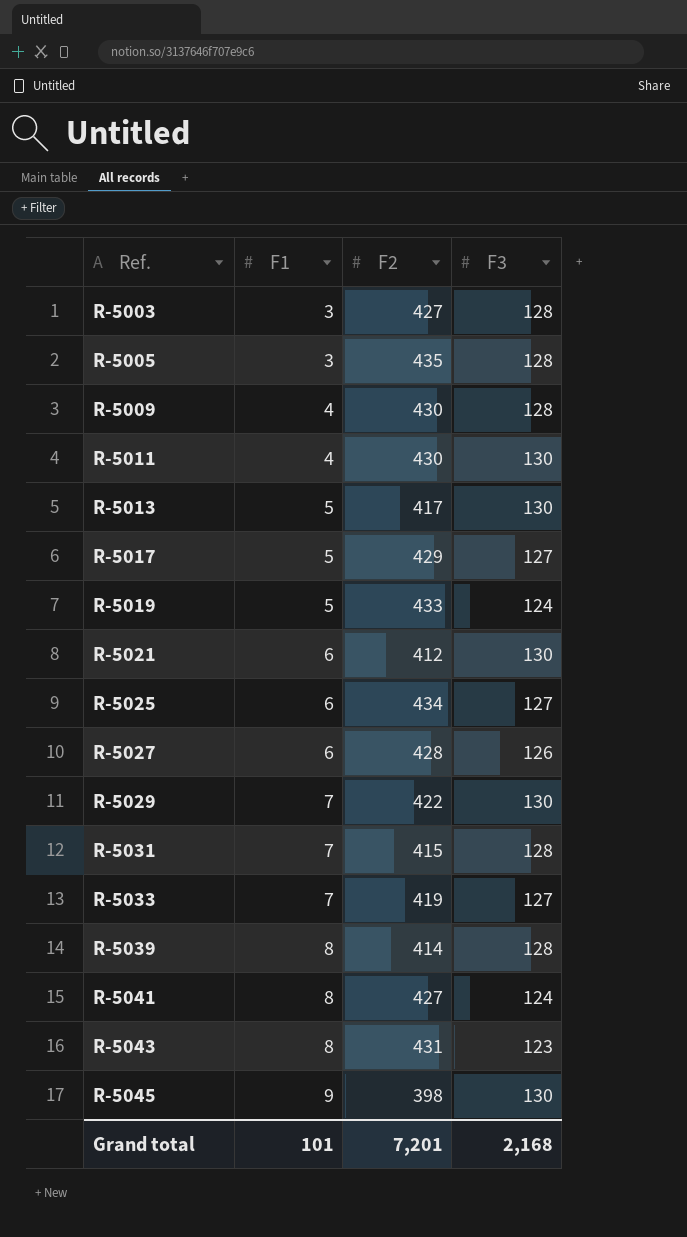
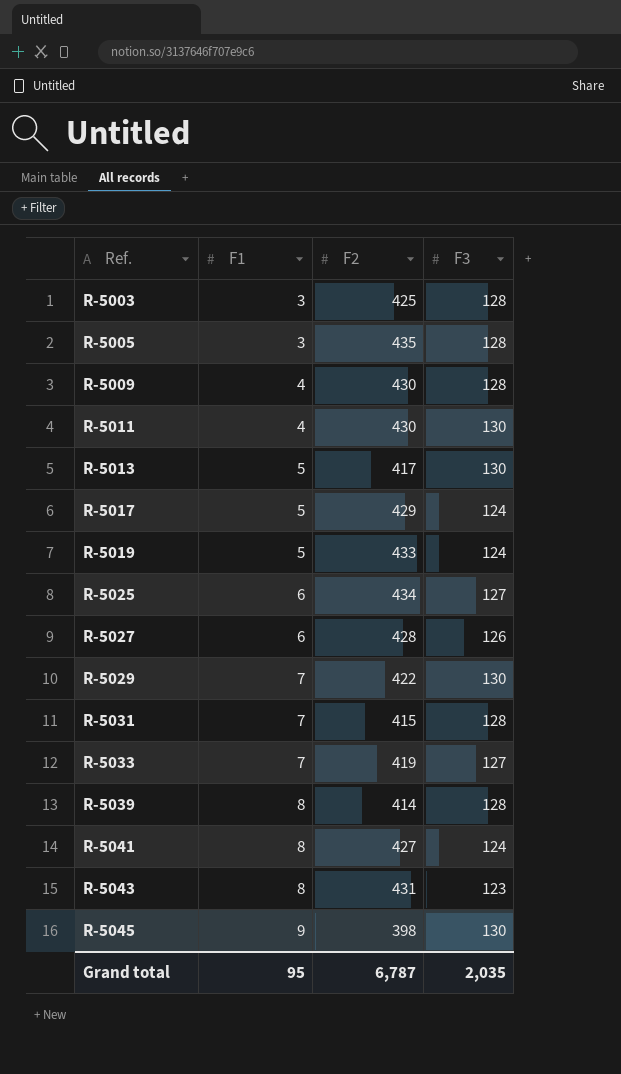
row R-5021: 6 | 412 | 130 -> none
R-5003 | F2: 427 -> 425
R-5017 | F3: 127 -> 124
Grand total | F1: 101 -> 95
Grand total | F2: 7,201 -> 6,787
Grand total | F3: 2,168 -> 2,035

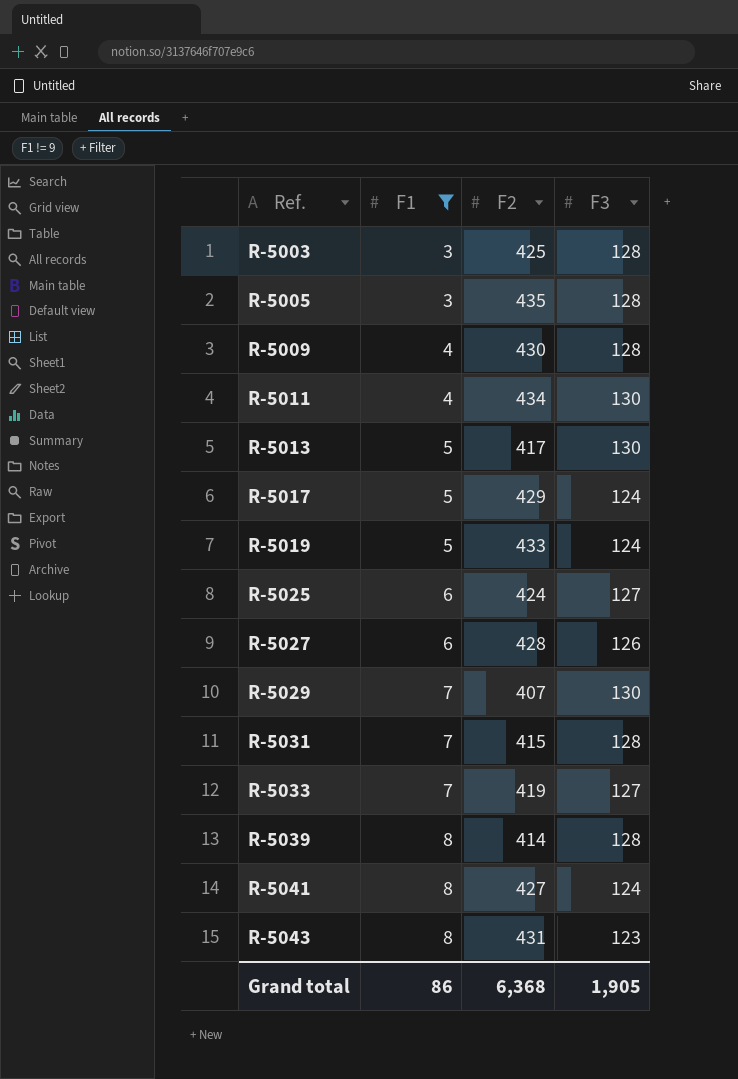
filter: none -> F1 != 9
R-5011 | F2: 430 -> 434
R-5025 | F2: 434 -> 424
R-5029 | F2: 422 -> 407
Grand total | F1: 95 -> 86
Grand total | F2: 6,787 -> 6,368
Grand total | F3: 2,035 -> 1,905

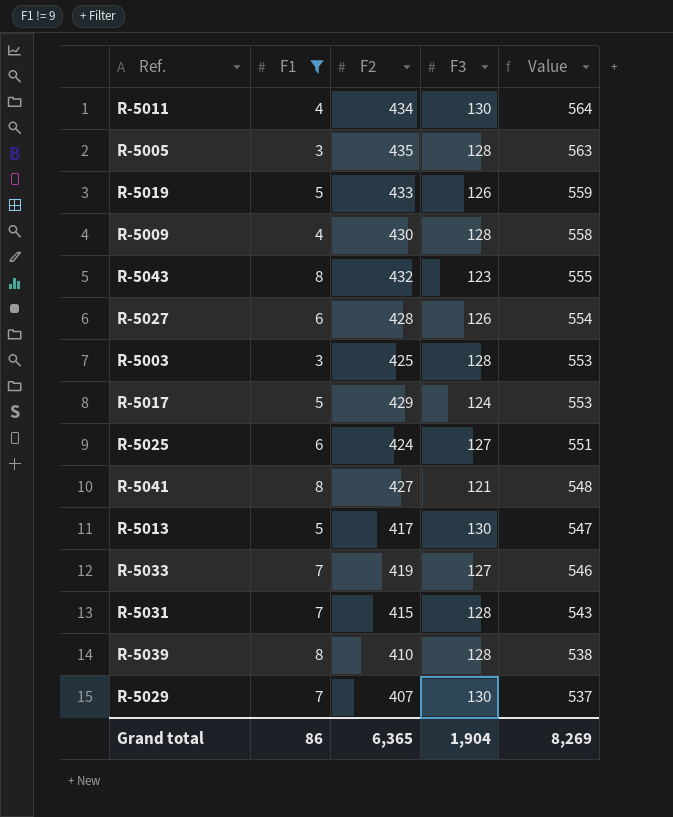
row order: Ref. ascending -> Value descending
column Value | formula: none -> [F2] + [F3]
R-5019 | F3: 124 -> 126
R-5043 | F2: 431 -> 432
R-5041 | F3: 124 -> 121
R-5039 | F2: 414 -> 410
Grand total | F2: 6,368 -> 6,365
Grand total | F3: 1,905 -> 1,904

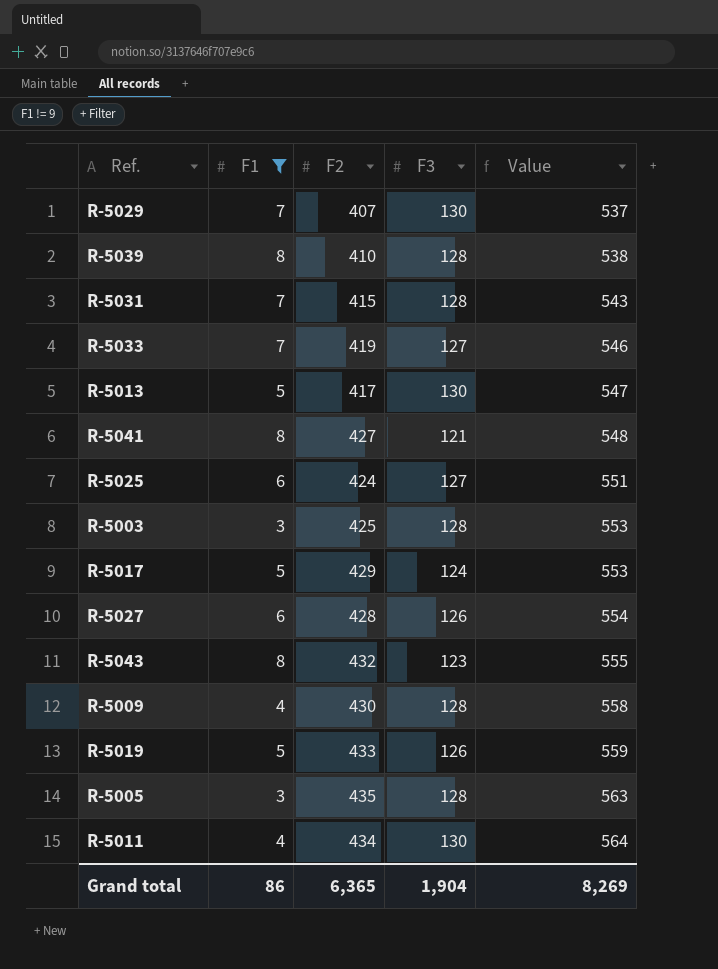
row order: Value descending -> Value ascending

